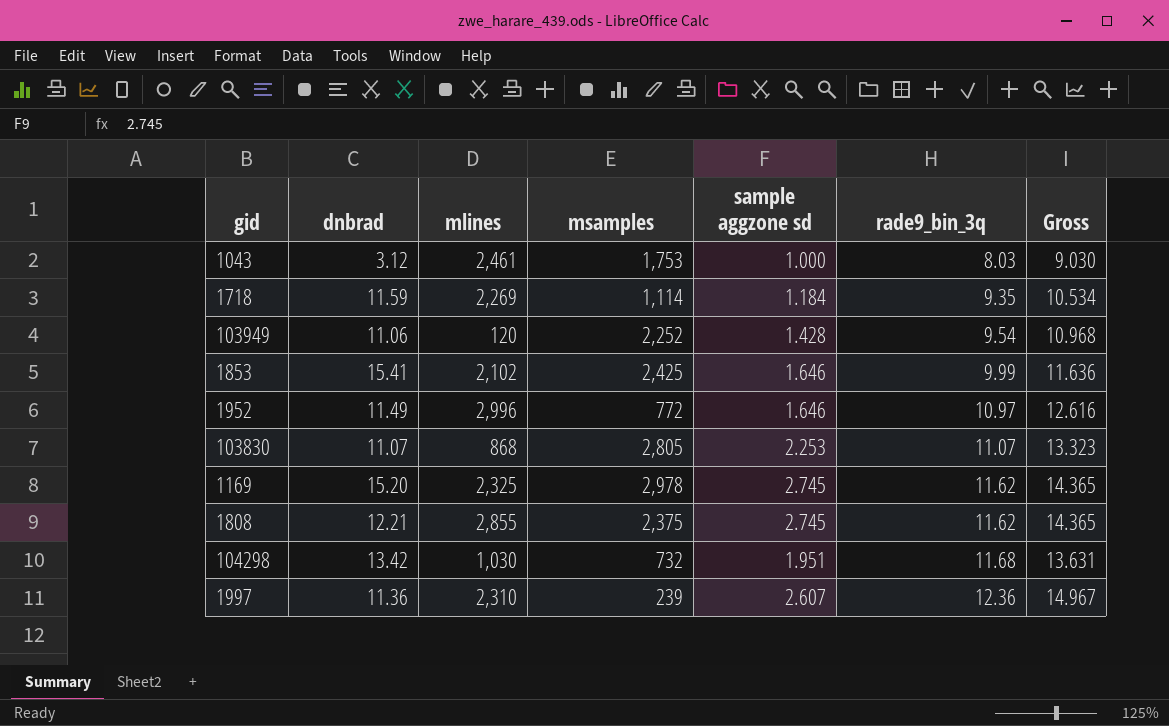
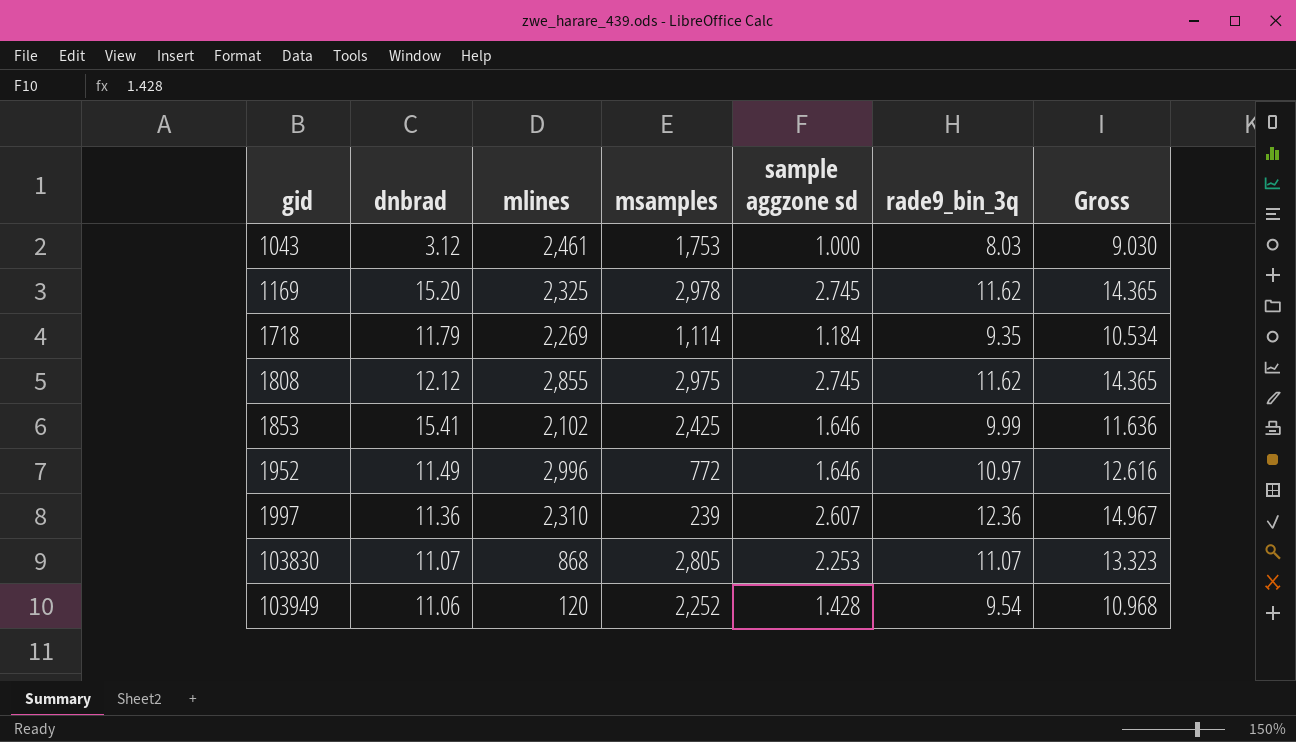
row order: rade9_bin_3q ascending -> gid ascending
row 104298: 13.42 | 1,030 | 732 | 1.951 | 11.68 | 13.631 -> none
1718 | dnbrad: 11.59 -> 11.79
1808 | dnbrad: 12.21 -> 12.12
1808 | msamples: 2,375 -> 2,975

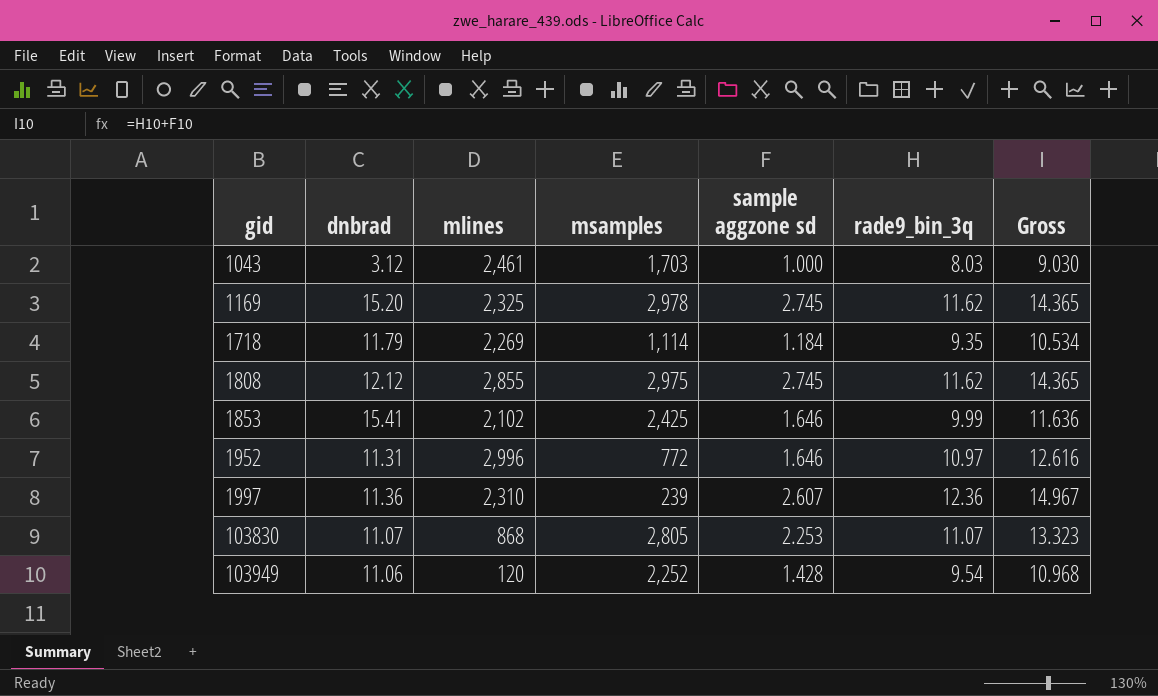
1043 | msamples: 1,753 -> 1,703
1952 | dnbrad: 11.49 -> 11.31

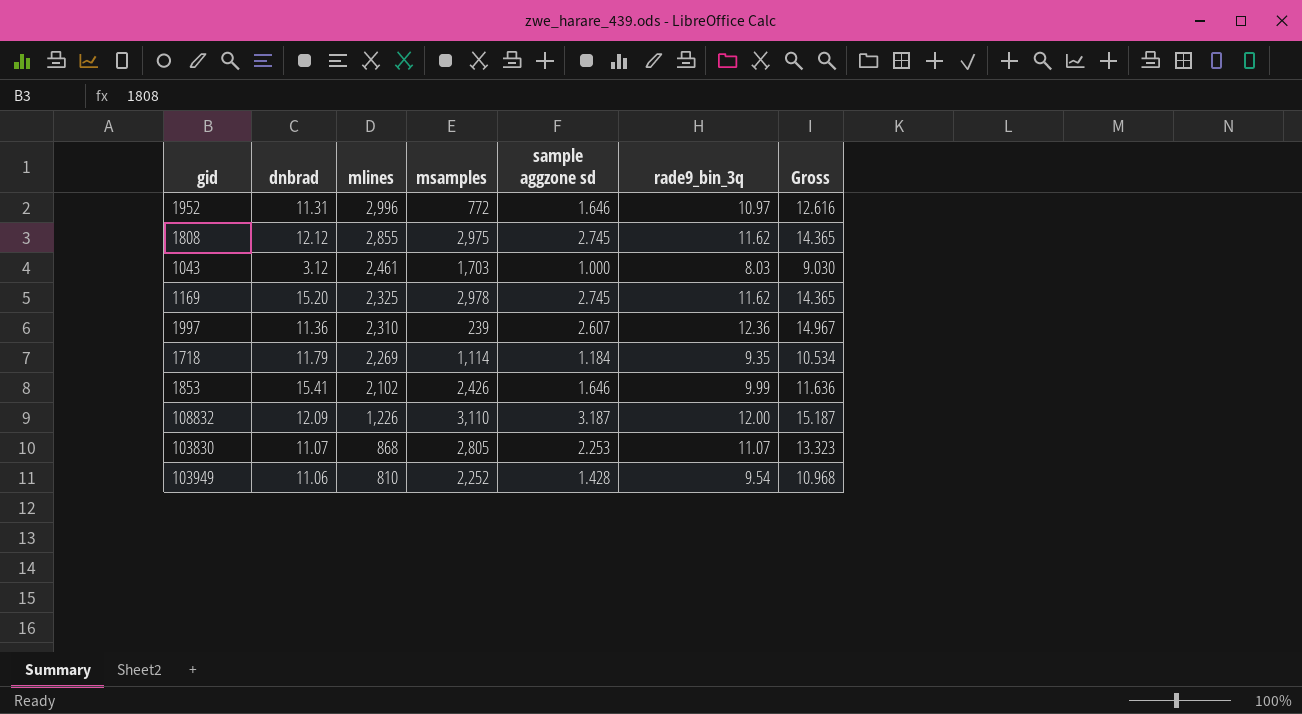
row order: gid ascending -> mlines descending
1853 | msamples: 2,425 -> 2,426
row 108832: none -> 12.09 | 1,226 | 3,110 | 3.187 | 12.00 | 15.187
103949 | mlines: 120 -> 810

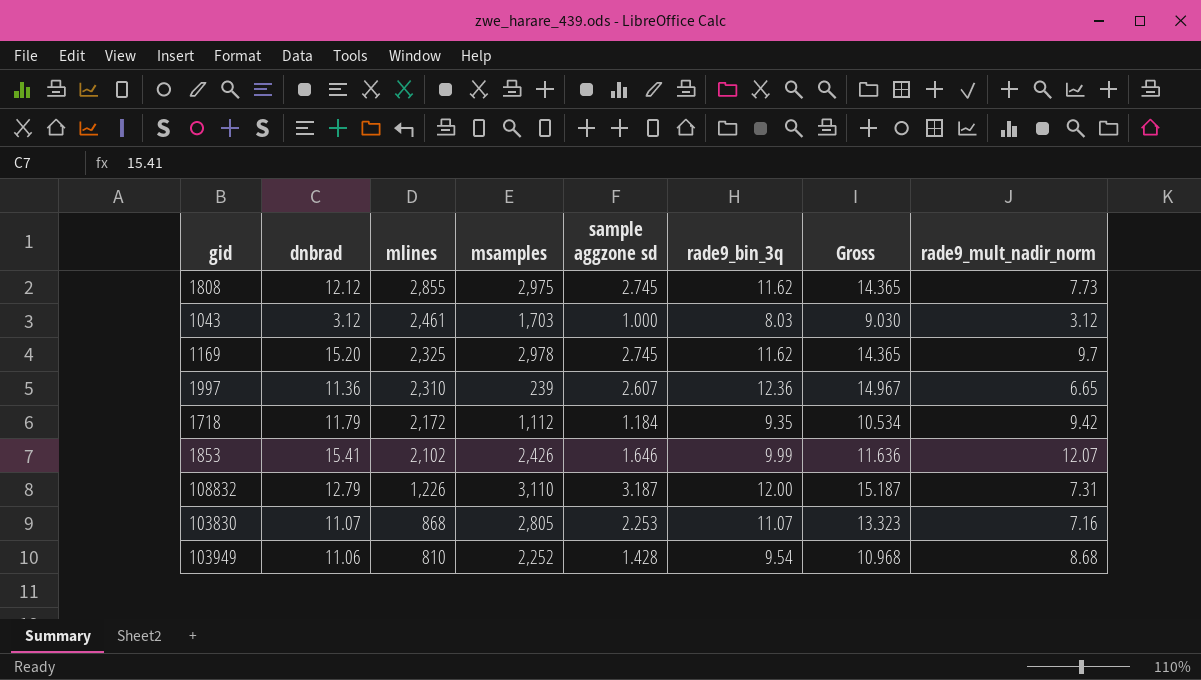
column rade9_mult_nadir_norm | position: none -> 8
row 1952: 11.31 | 2,996 | 772 | 1.646 | 10.97 | 12.616 -> none
1718 | mlines: 2,269 -> 2,172
1718 | msamples: 1,114 -> 1,112
108832 | dnbrad: 12.09 -> 12.79

